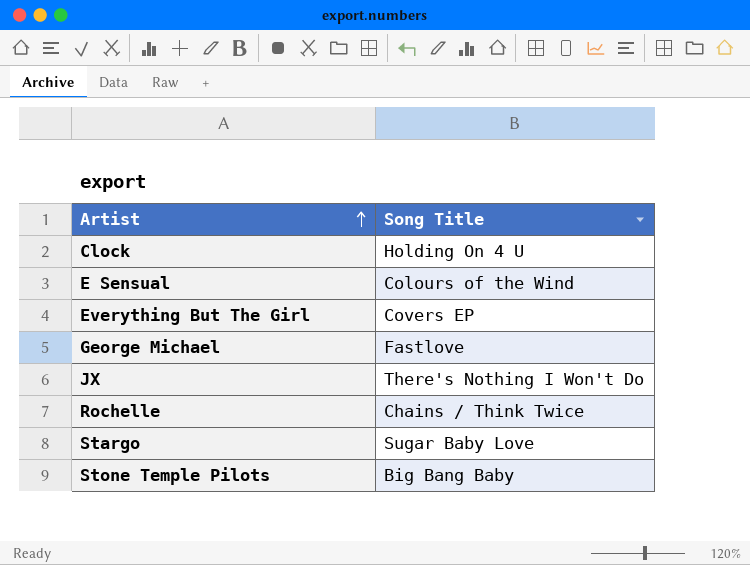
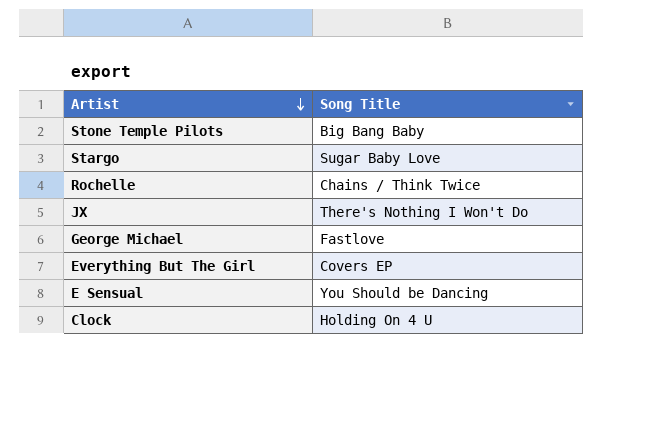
row order: Artist ascending -> Artist descending
E Sensual | Song Title: Colours of the Wind -> You Should be Dancing

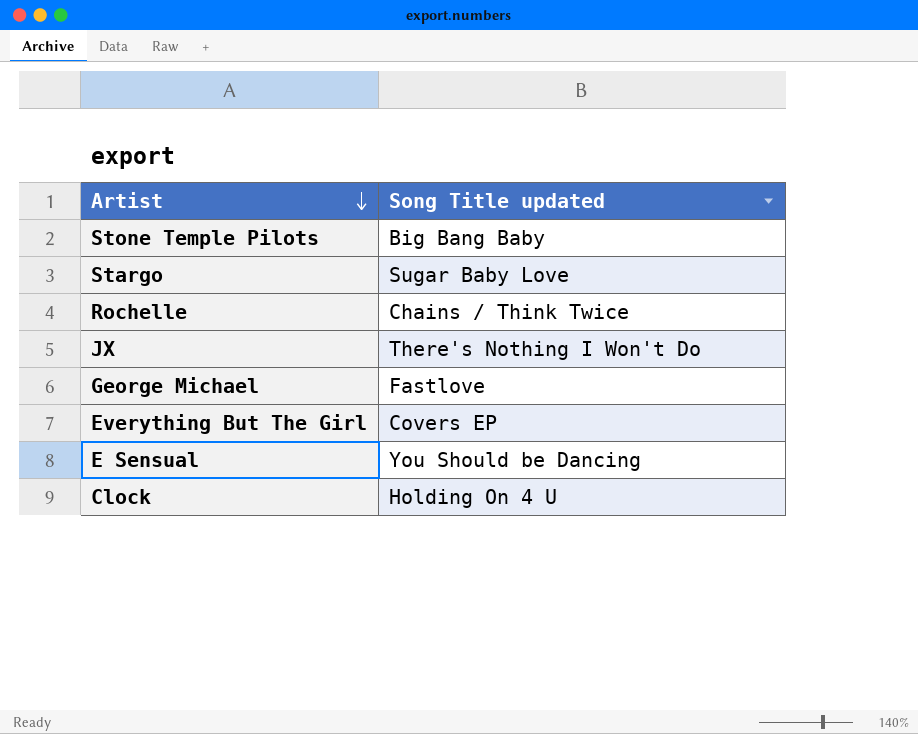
column name: Song Title -> Song Title updated

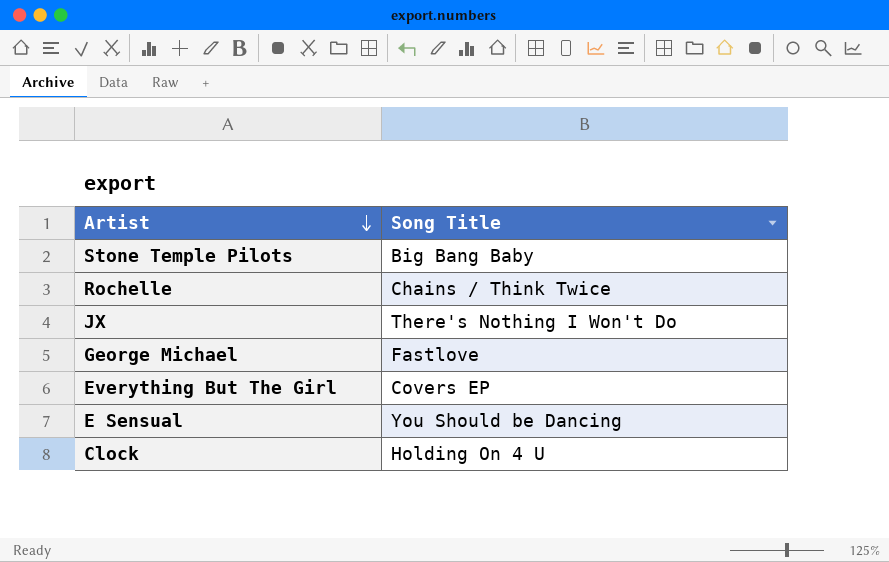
column name: Song Title updated -> Song Title
row Stargo: Sugar Baby Love -> none

